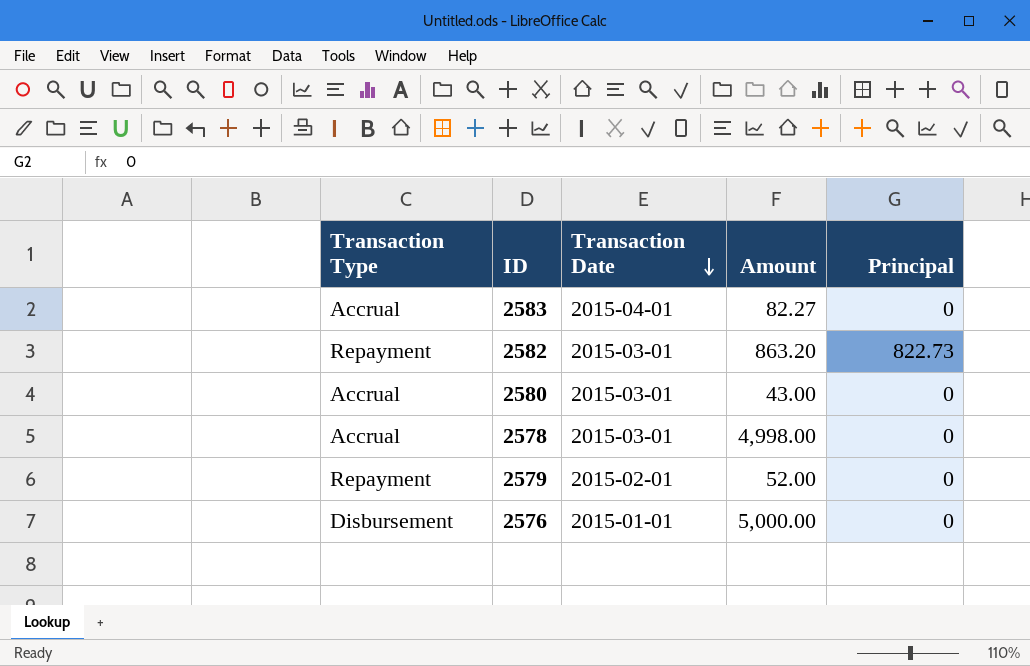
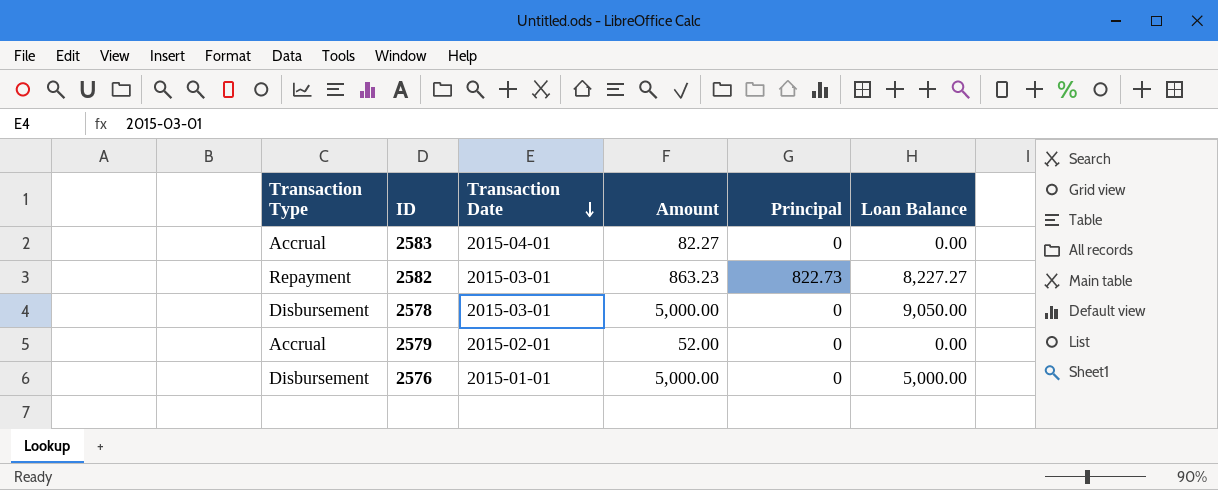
column Loan Balance | position: none -> 6
row 2580: Accrual | 2015-03-01 | 43.00 | 0 -> none
2582 | Amount: 863.20 -> 863.23
2578 | Transaction Type: Accrual -> Disbursement
2578 | Amount: 4,998.00 -> 5,000.00
2579 | Transaction Type: Repayment -> Accrual

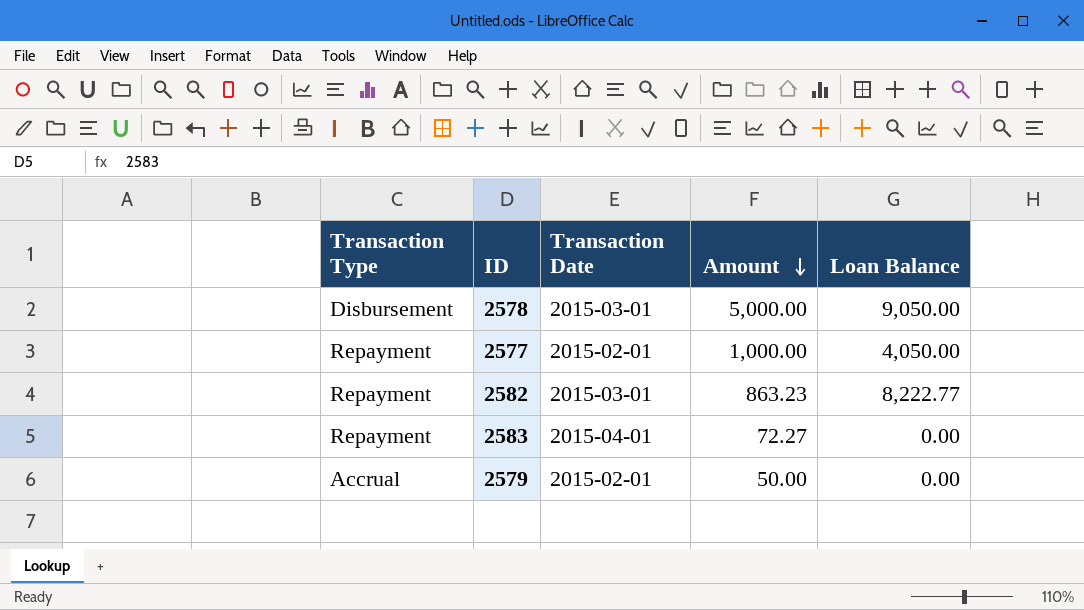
row order: Transaction Date descending -> Amount descending
column Principal | position: 5 -> none
row 2576: Disbursement | 2015-01-01 | 5,000.00 | 0 | 5,000.00 -> none
row 2577: none -> Repayment | 2015-02-01 | 1,000.00 | 4,050.00
2582 | Loan Balance: 8,227.27 -> 8,222.77
2583 | Transaction Type: Accrual -> Repayment
2583 | Amount: 82.27 -> 72.27
2579 | Amount: 52.00 -> 50.00

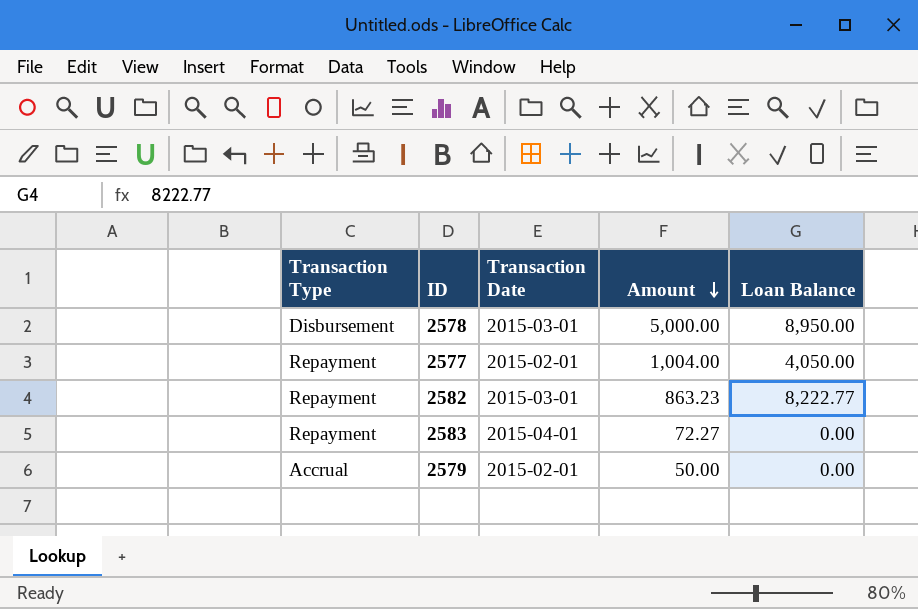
2578 | Loan Balance: 9,050.00 -> 8,950.00
2577 | Amount: 1,000.00 -> 1,004.00

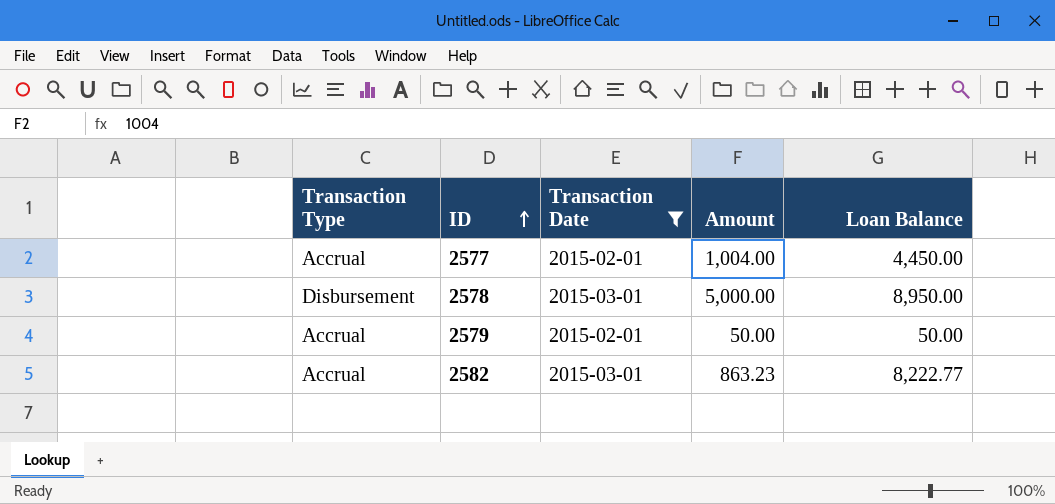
filter: none -> Transaction Date != 2015-04-01
row order: Amount descending -> ID ascending
2577 | Transaction Type: Repayment -> Accrual
2577 | Loan Balance: 4,050.00 -> 4,450.00
2579 | Loan Balance: 0.00 -> 50.00
2582 | Transaction Type: Repayment -> Accrual

